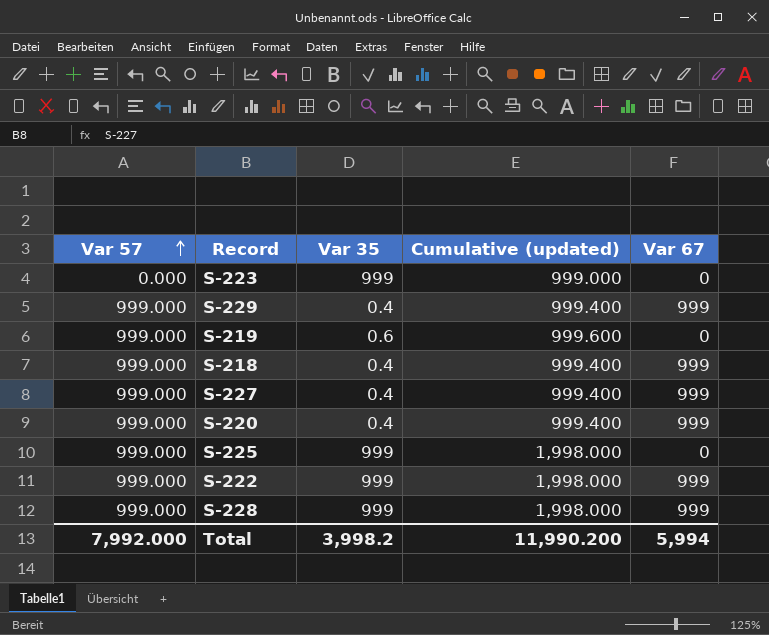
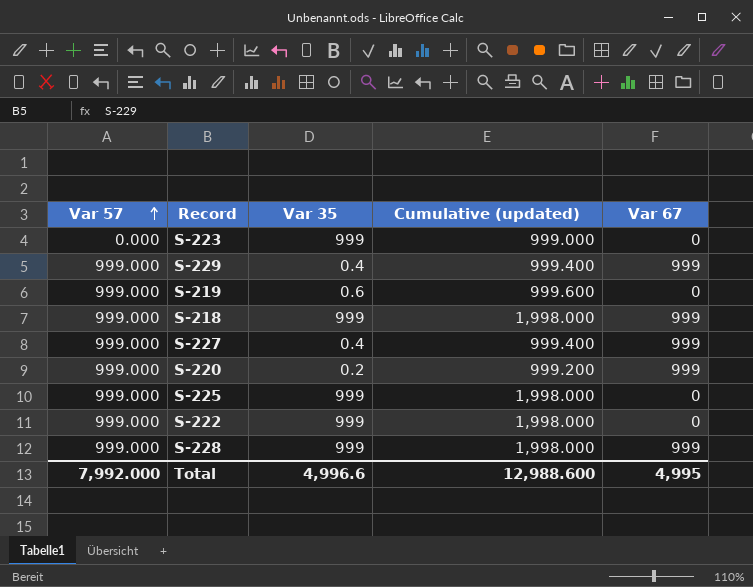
S-218 | Var 35: 0.4 -> 999
S-218 | Cumulative (updated): 999.400 -> 1,998.000
S-220 | Var 35: 0.4 -> 0.2
S-220 | Cumulative (updated): 999.400 -> 999.200
S-222 | Var 67: 999 -> 0
Total | Var 35: 3,998.2 -> 4,996.6
Total | Cumulative (updated): 11,990.200 -> 12,988.600
Total | Var 67: 5,994 -> 4,995

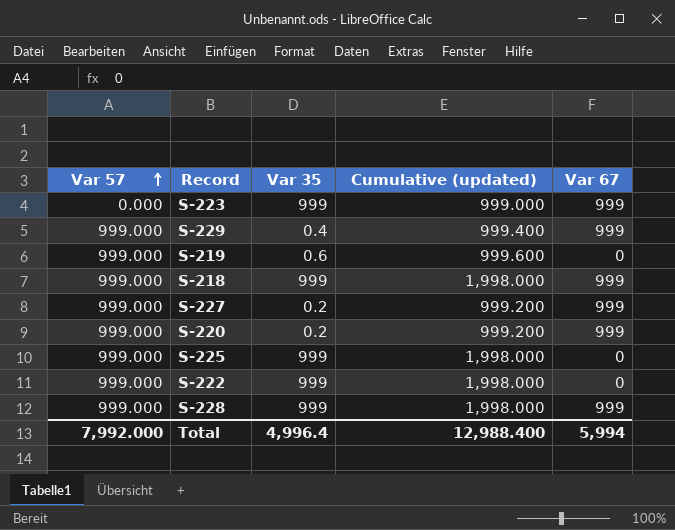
S-223 | Var 67: 0 -> 999
S-227 | Var 35: 0.4 -> 0.2
S-227 | Cumulative (updated): 999.400 -> 999.200
Total | Var 35: 4,996.6 -> 4,996.4
Total | Cumulative (updated): 12,988.600 -> 12,988.400
Total | Var 67: 4,995 -> 5,994

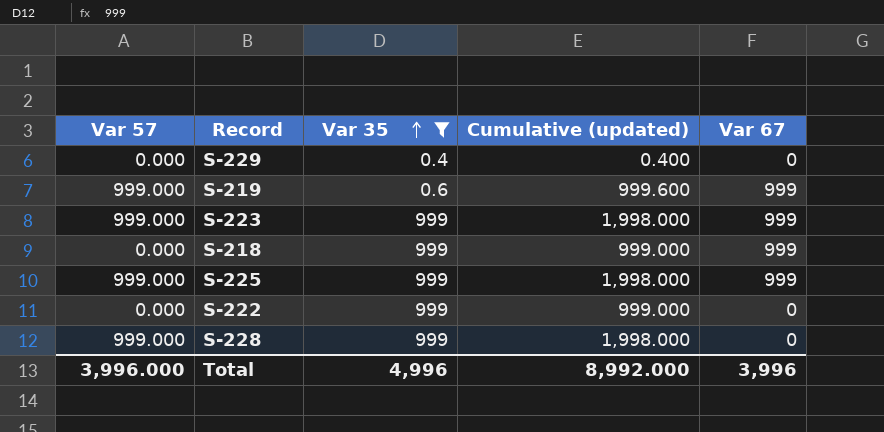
filter: none -> Var 35 != 0.2
row order: Var 57 ascending -> Var 35 ascending
S-229 | Var 57: 999.000 -> 0.000
S-229 | Cumulative (updated): 999.400 -> 0.400
S-229 | Var 67: 999 -> 0
S-219 | Var 67: 0 -> 999
S-223 | Var 57: 0.000 -> 999.000
S-223 | Cumulative (updated): 999.000 -> 1,998.000
S-218 | Var 57: 999.000 -> 0.000
S-218 | Cumulative (updated): 1,998.000 -> 999.000
S-225 | Var 67: 0 -> 999
S-222 | Var 57: 999.000 -> 0.000
S-222 | Cumulative (updated): 1,998.000 -> 999.000
S-228 | Var 67: 999 -> 0
Total | Var 57: 7,992.000 -> 3,996.000
Total | Var 35: 4,996.4 -> 4,996
Total | Cumulative (updated): 12,988.400 -> 8,992.000
Total | Var 67: 5,994 -> 3,996

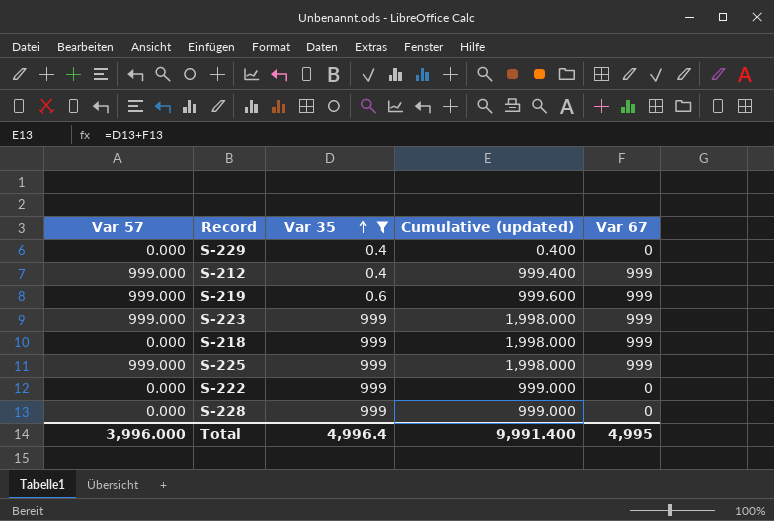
column Cumulative (updated) | formula: [Var 57] + [Var 35] -> [Var 35] + [Var 67]
row S-212: none -> 999.000 | 0.4 | 999.400 | 999
S-228 | Var 57: 999.000 -> 0.000
Total | Var 35: 4,996 -> 4,996.4
Total | Cumulative (updated): 8,992.000 -> 9,991.400
Total | Var 67: 3,996 -> 4,995

